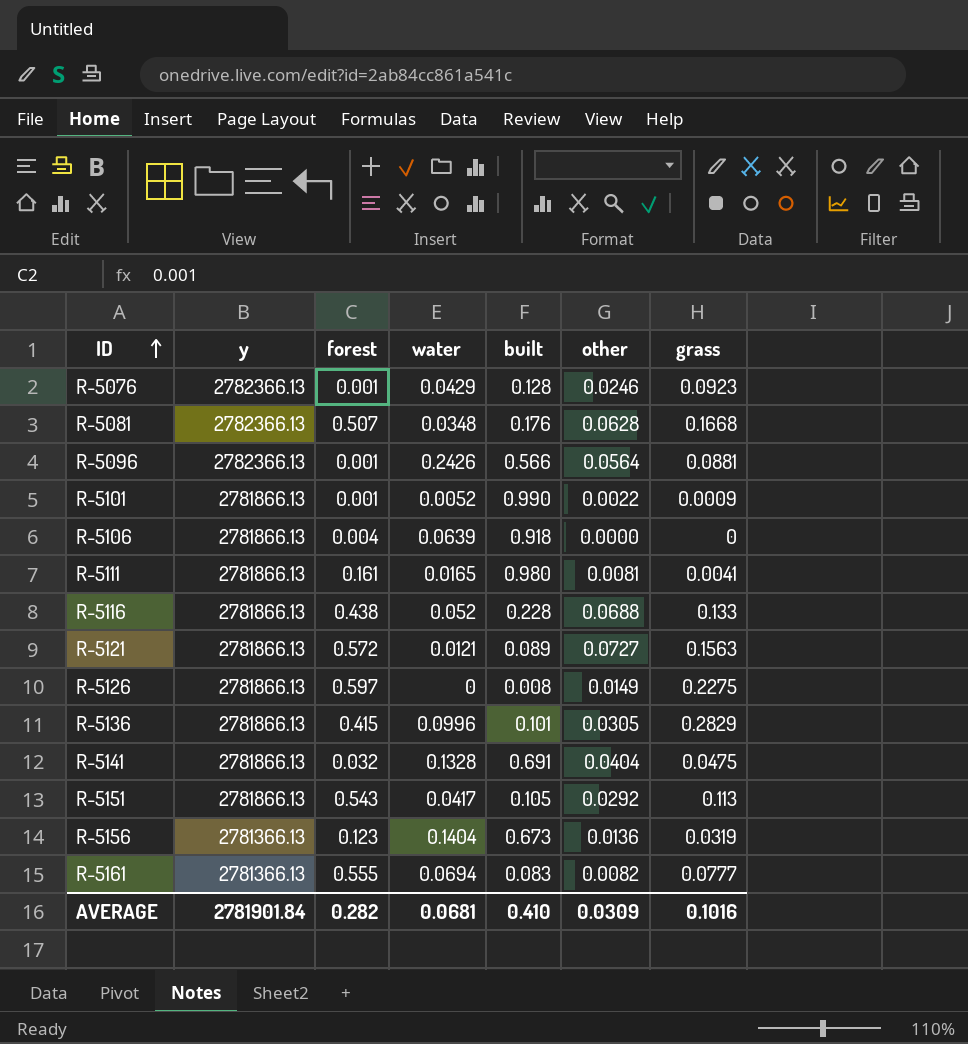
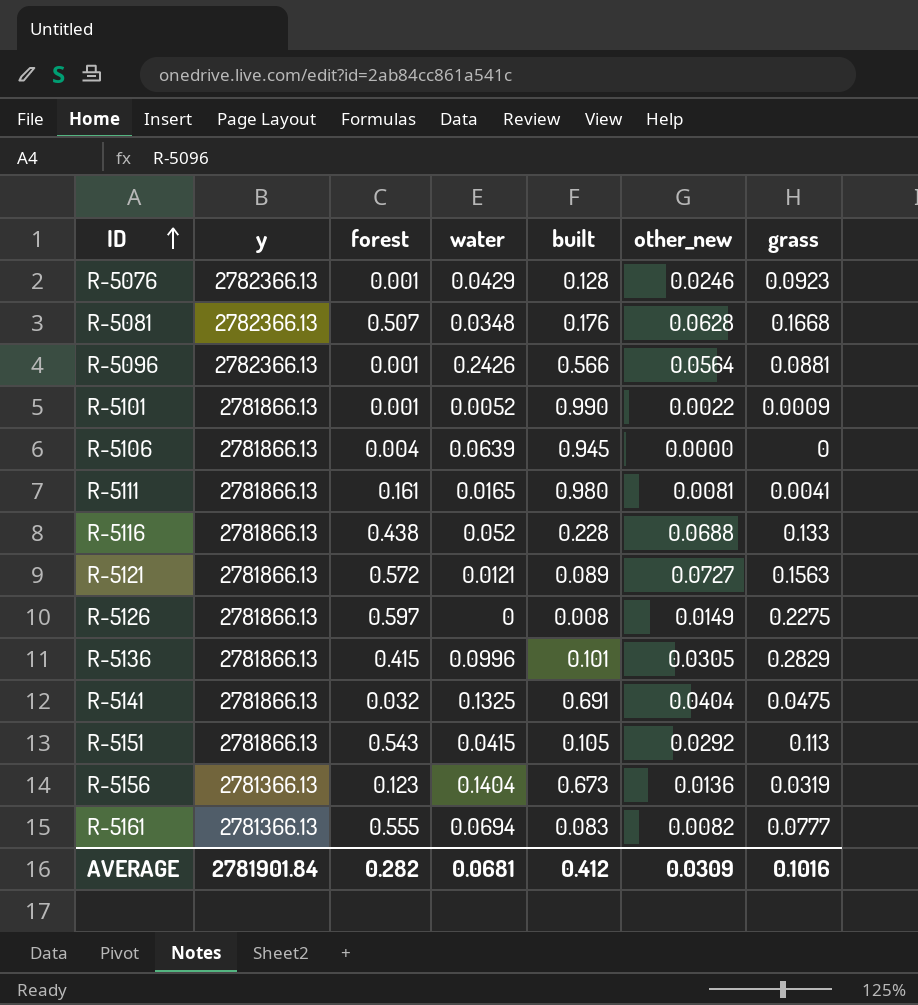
column name: other -> other_new
R-5106 | built: 0.918 -> 0.945
R-5141 | water: 0.1328 -> 0.1325
R-5151 | water: 0.0417 -> 0.0415
AVERAGE | built: 0.410 -> 0.412

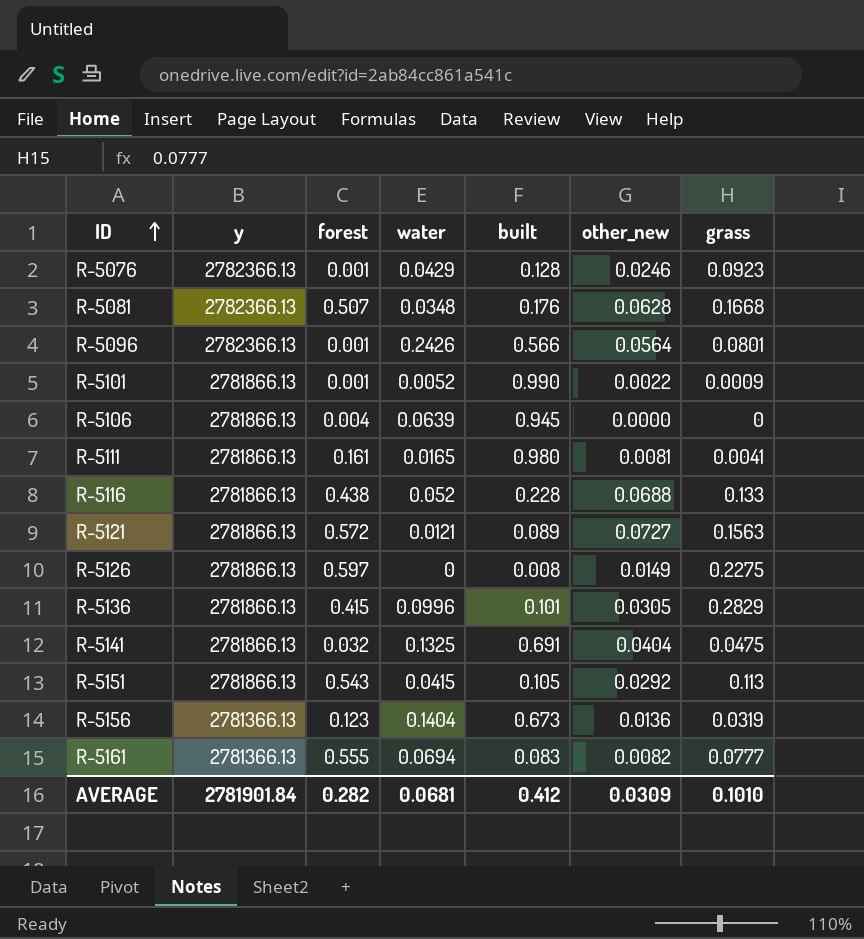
R-5096 | grass: 0.0881 -> 0.0801
AVERAGE | grass: 0.1016 -> 0.1010

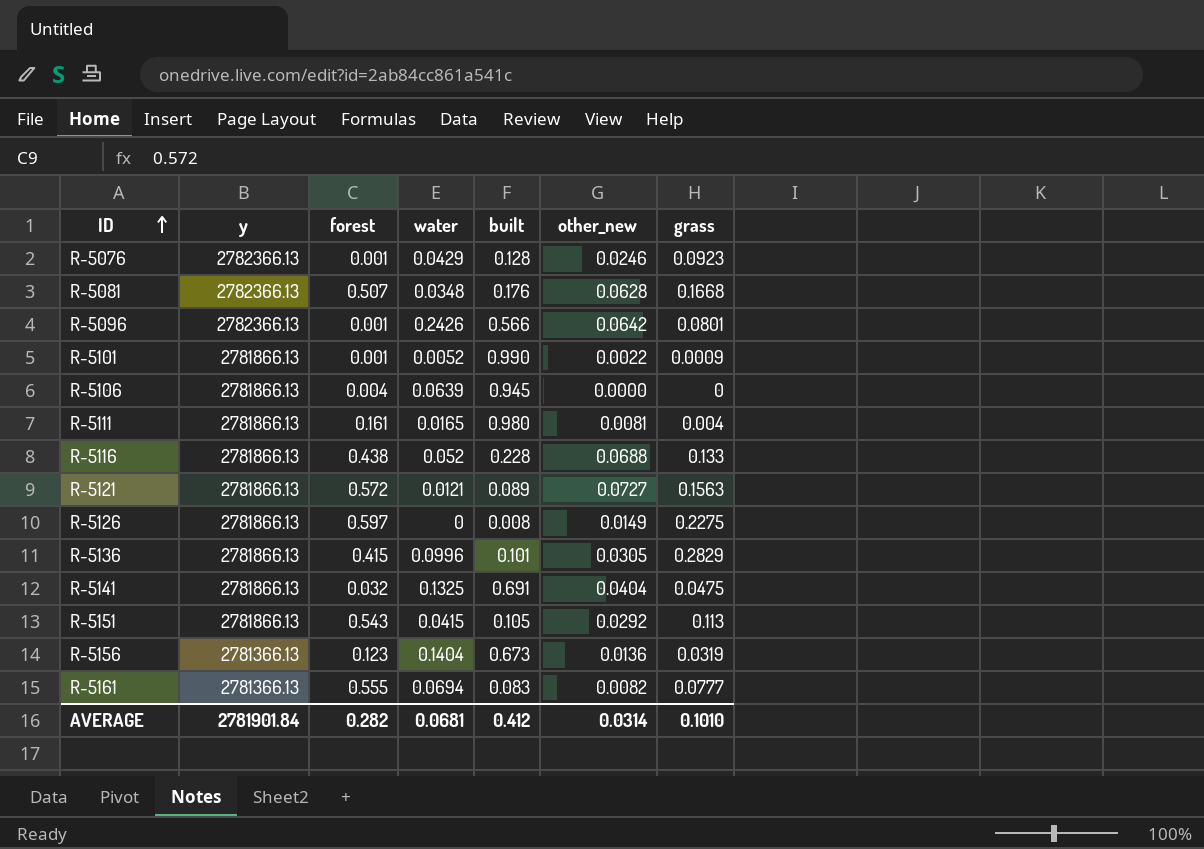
R-5096 | other_new: 0.0564 -> 0.0642
R-5111 | grass: 0.0041 -> 0.004
AVERAGE | other_new: 0.0309 -> 0.0314

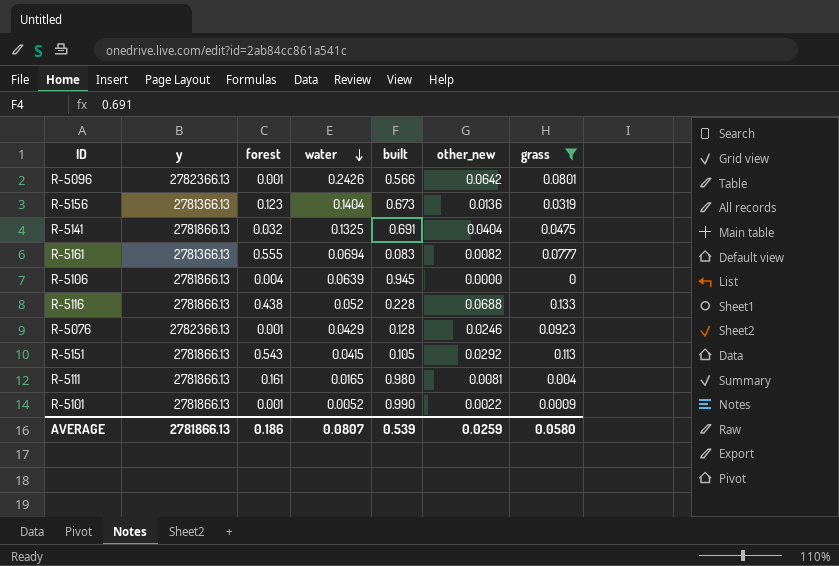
filter: none -> grass <= 0.133
row order: ID ascending -> water descending
AVERAGE | y: 2781901.84 -> 2781866.13
AVERAGE | forest: 0.282 -> 0.186
AVERAGE | water: 0.0681 -> 0.0807
AVERAGE | built: 0.412 -> 0.539
AVERAGE | other_new: 0.0314 -> 0.0259
AVERAGE | grass: 0.1010 -> 0.0580

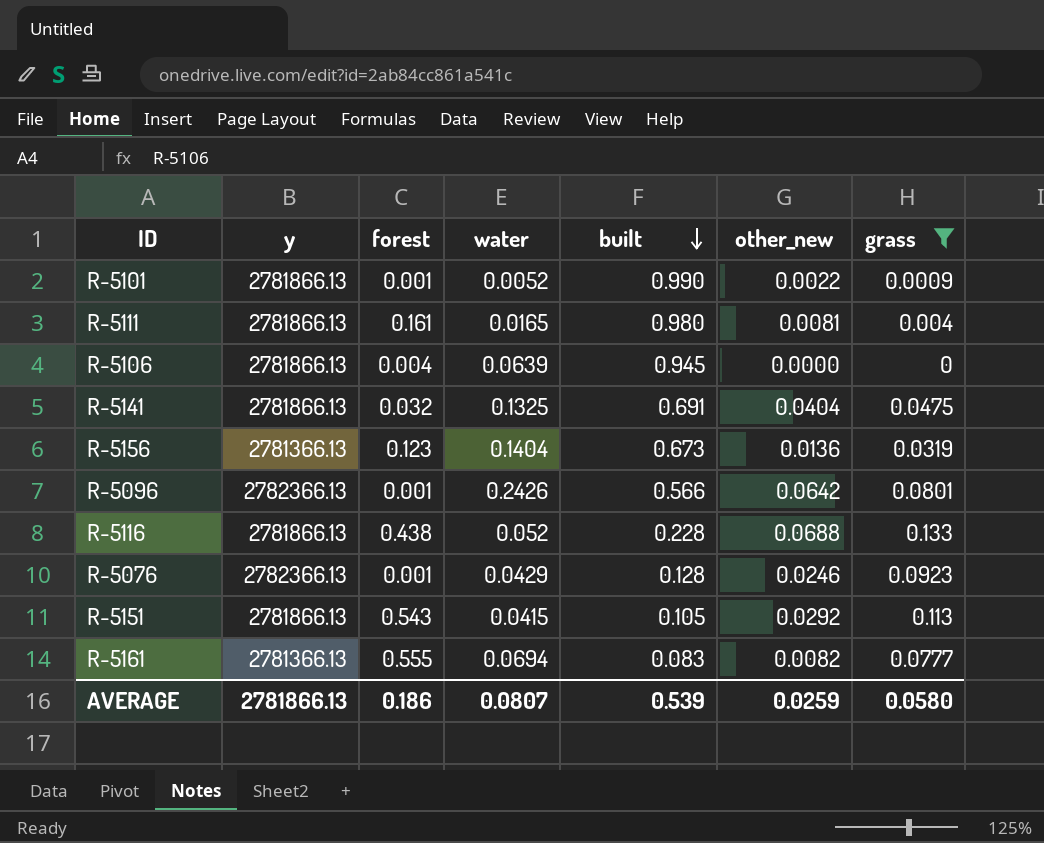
row order: water descending -> built descending

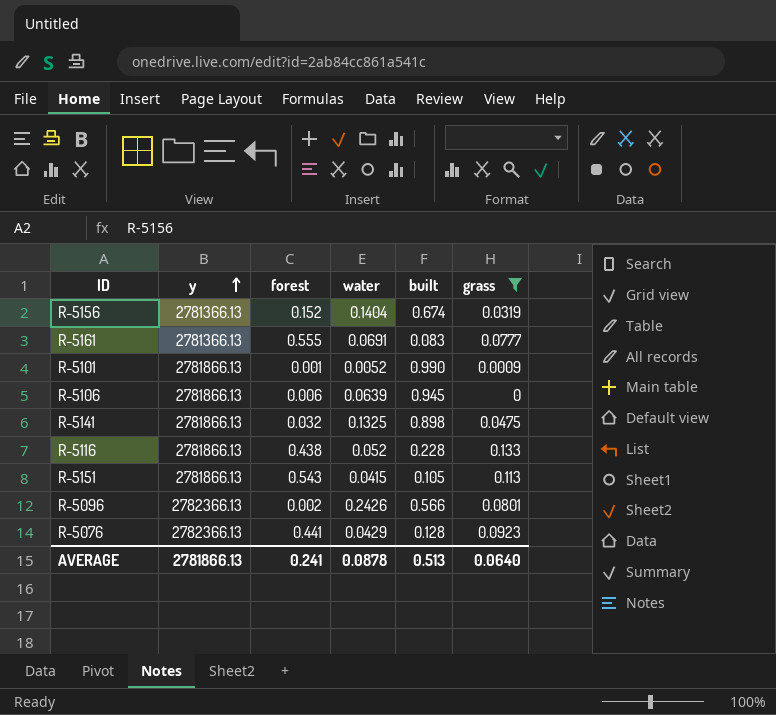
row order: built descending -> y ascending
column other_new | position: 6 -> none
row R-5111: 2781866.13 | 0.161 | 0.0165 | 0.980 | 0.0081 | 0.004 -> none
R-5156 | forest: 0.123 -> 0.152
R-5156 | built: 0.673 -> 0.674
R-5161 | water: 0.0694 -> 0.0691
R-5106 | forest: 0.004 -> 0.006
R-5141 | built: 0.691 -> 0.898
R-5096 | forest: 0.001 -> 0.002
R-5076 | forest: 0.001 -> 0.441
AVERAGE | forest: 0.186 -> 0.241
AVERAGE | water: 0.0807 -> 0.0878
AVERAGE | built: 0.539 -> 0.513
AVERAGE | grass: 0.0580 -> 0.0640

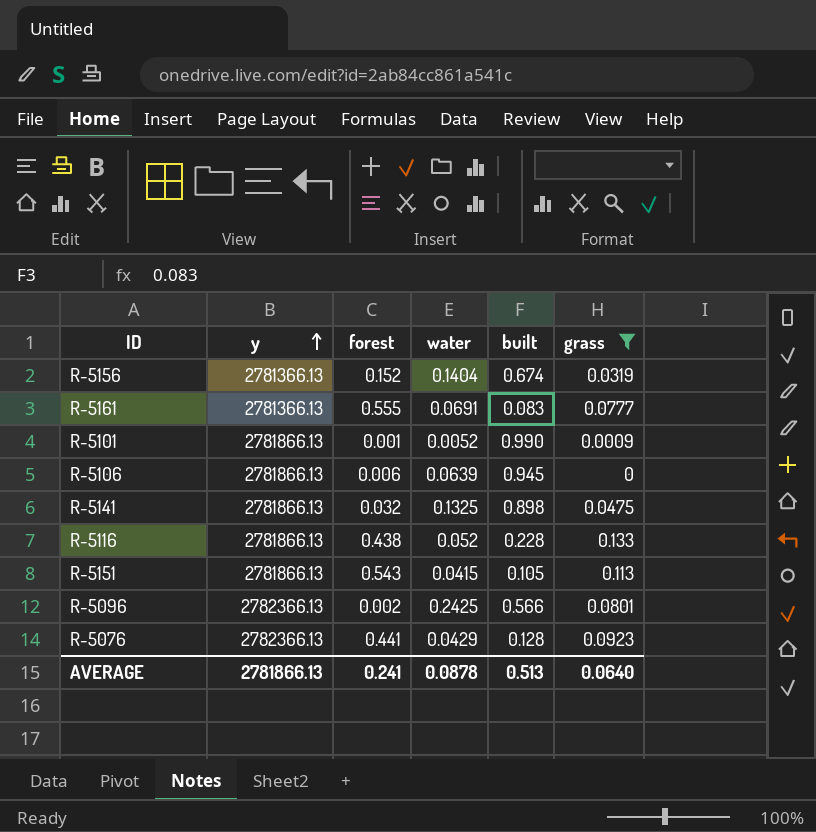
R-5096 | water: 0.2426 -> 0.2425

